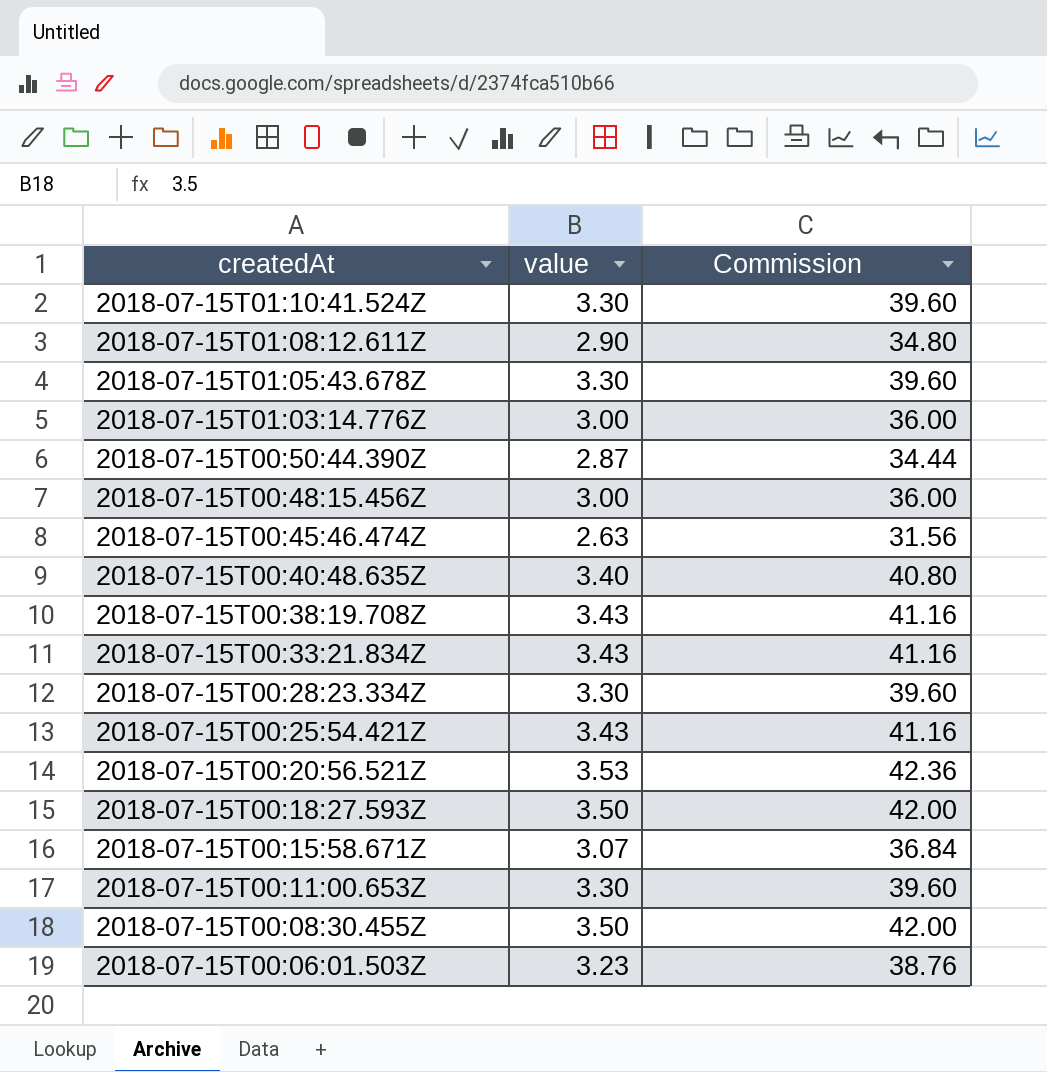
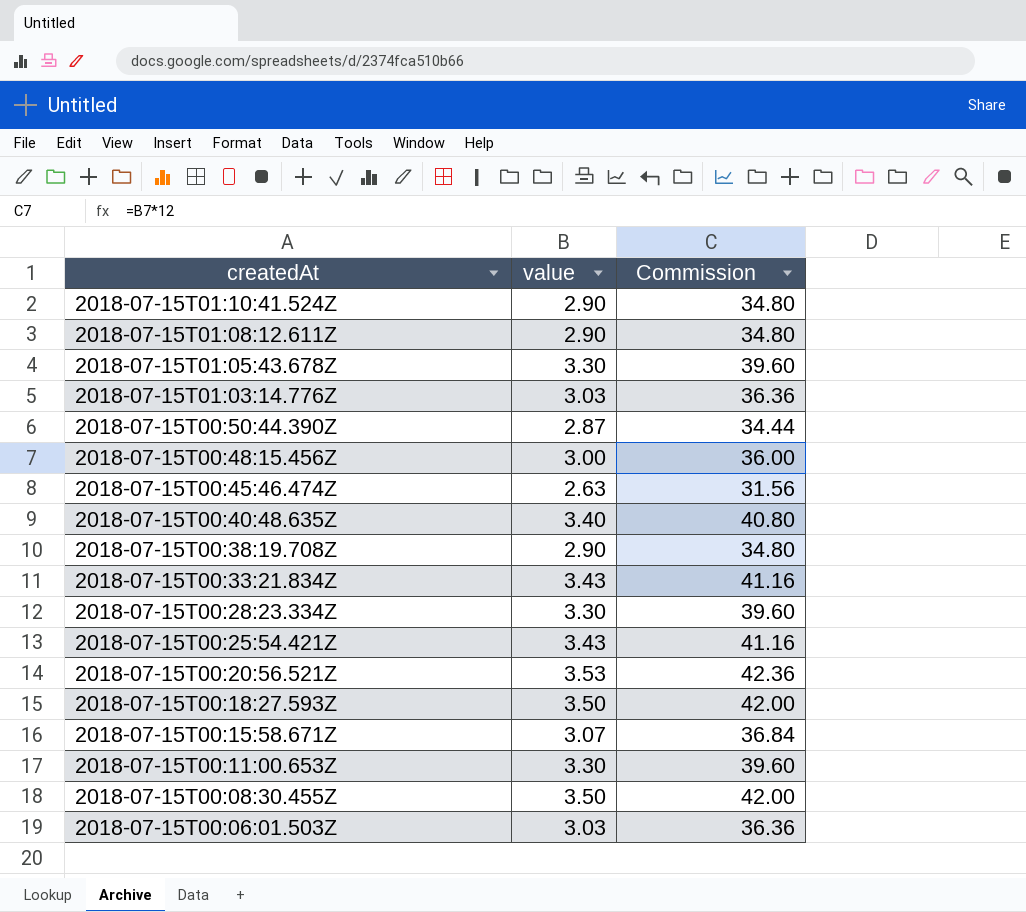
2018-07-15T01:10:41.524Z | value: 3.30 -> 2.90
2018-07-15T01:10:41.524Z | Commission: 39.60 -> 34.80
2018-07-15T01:03:14.776Z | value: 3.00 -> 3.03
2018-07-15T01:03:14.776Z | Commission: 36.00 -> 36.36
2018-07-15T00:38:19.708Z | value: 3.43 -> 2.90
2018-07-15T00:38:19.708Z | Commission: 41.16 -> 34.80
2018-07-15T00:06:01.503Z | value: 3.23 -> 3.03
2018-07-15T00:06:01.503Z | Commission: 38.76 -> 36.36

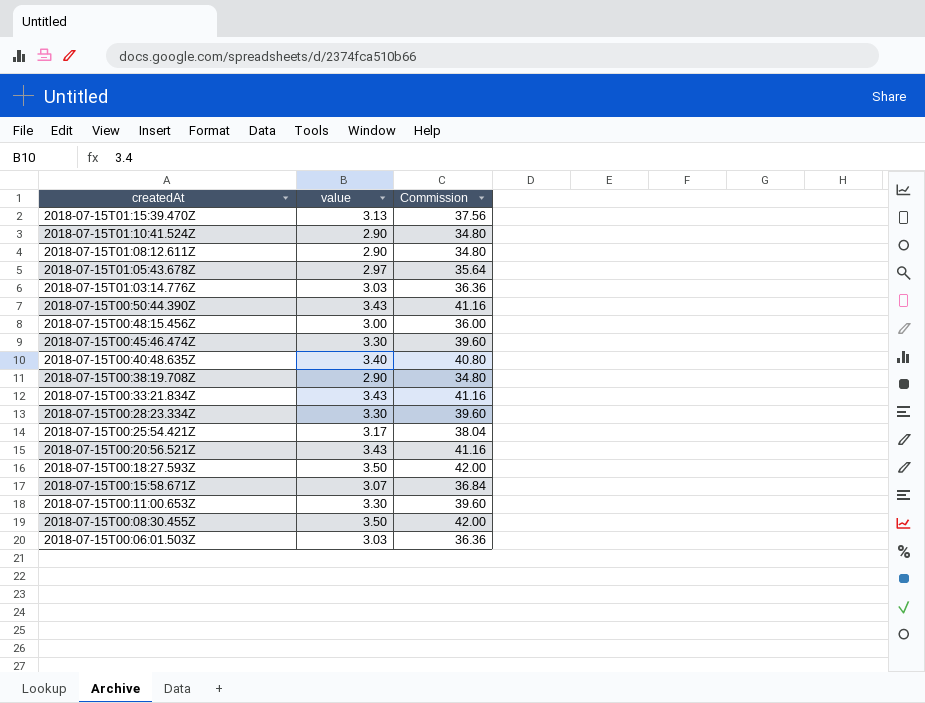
row 2018-07-15T01:15:39.470Z: none -> 3.13 | 37.56
2018-07-15T01:05:43.678Z | value: 3.30 -> 2.97
2018-07-15T01:05:43.678Z | Commission: 39.60 -> 35.64
2018-07-15T00:50:44.390Z | value: 2.87 -> 3.43
2018-07-15T00:50:44.390Z | Commission: 34.44 -> 41.16
2018-07-15T00:45:46.474Z | value: 2.63 -> 3.30
2018-07-15T00:45:46.474Z | Commission: 31.56 -> 39.60
2018-07-15T00:25:54.421Z | value: 3.43 -> 3.17
2018-07-15T00:25:54.421Z | Commission: 41.16 -> 38.04
2018-07-15T00:20:56.521Z | value: 3.53 -> 3.43
2018-07-15T00:20:56.521Z | Commission: 42.36 -> 41.16

